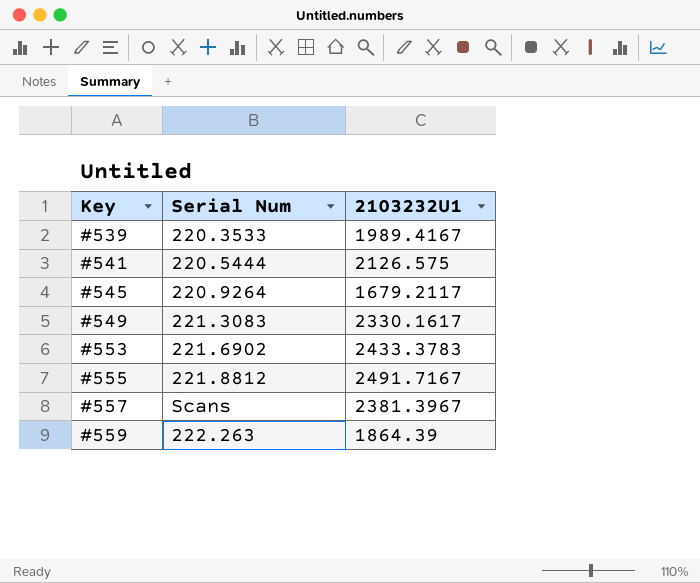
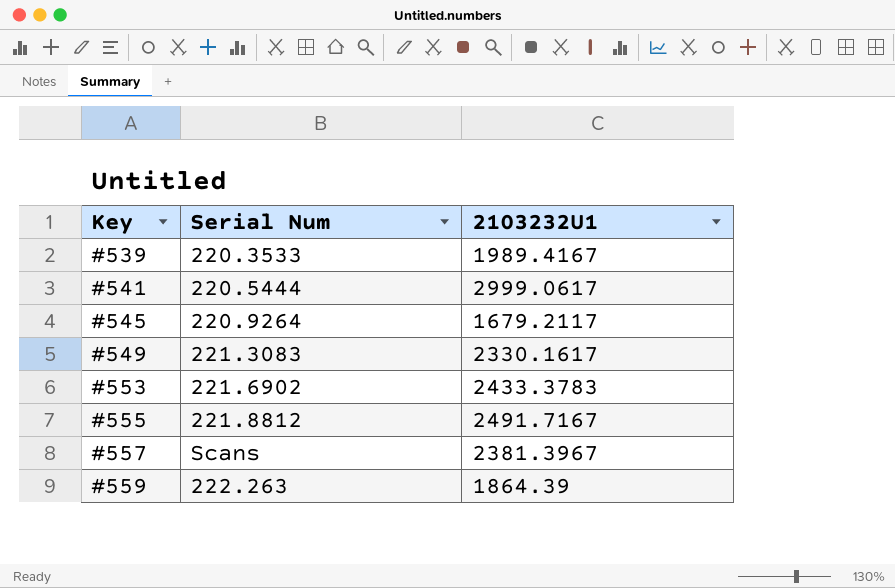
#541 | 2103232U1: 2126.575 -> 2999.0617

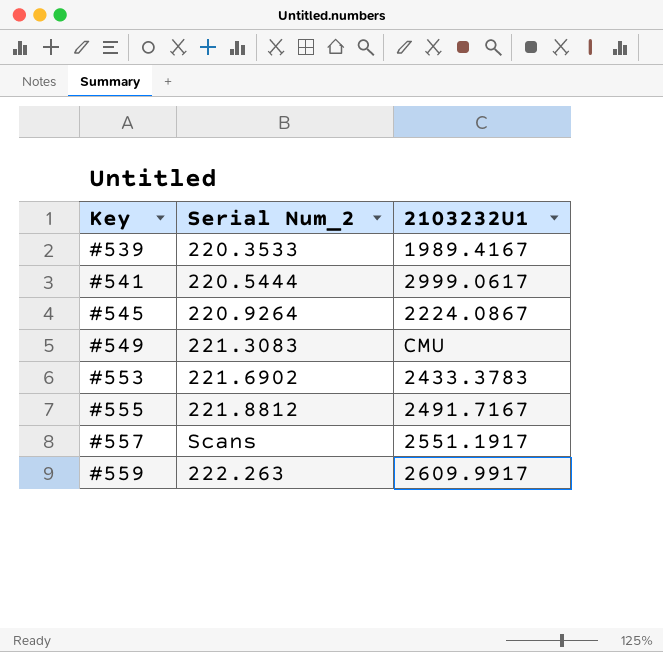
column name: Serial Num -> Serial Num_2
#545 | 2103232U1: 1679.2117 -> 2224.0867
#549 | 2103232U1: 2330.1617 -> CMU
#557 | 2103232U1: 2381.3967 -> 2551.1917
#559 | 2103232U1: 1864.39 -> 2609.9917

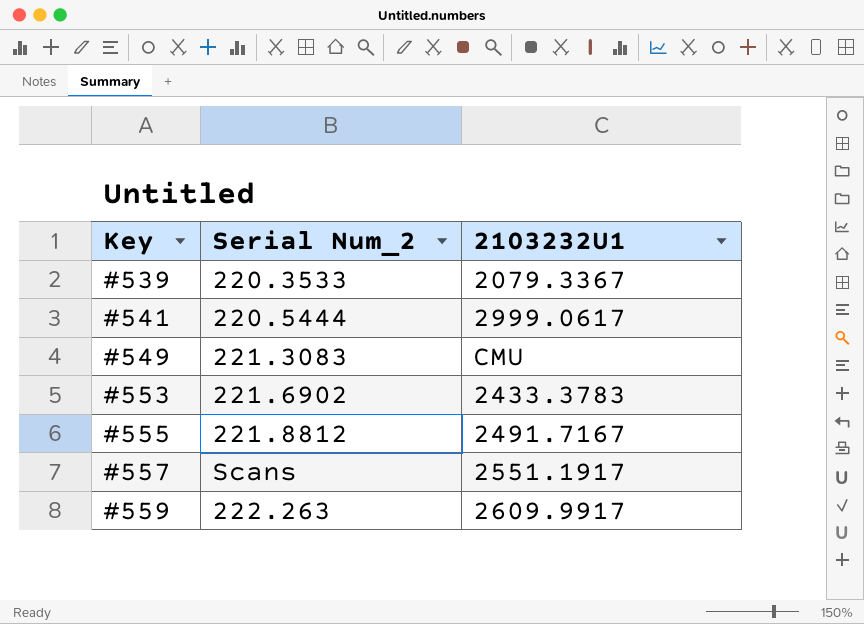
row #545: 220.9264 | 2224.0867 -> none
#539 | 2103232U1: 1989.4167 -> 2079.3367

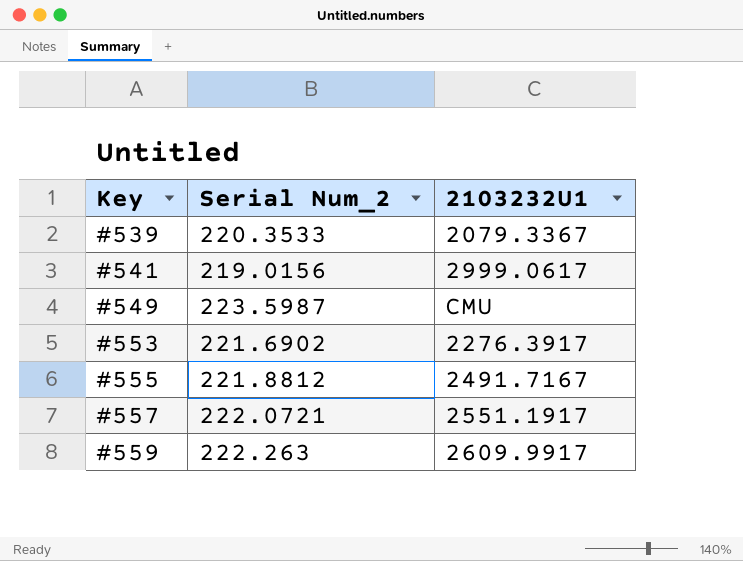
#541 | Serial Num_2: 220.5444 -> 219.0156
#549 | Serial Num_2: 221.3083 -> 223.5987
#553 | 2103232U1: 2433.3783 -> 2276.3917
#557 | Serial Num_2: Scans -> 222.0721

